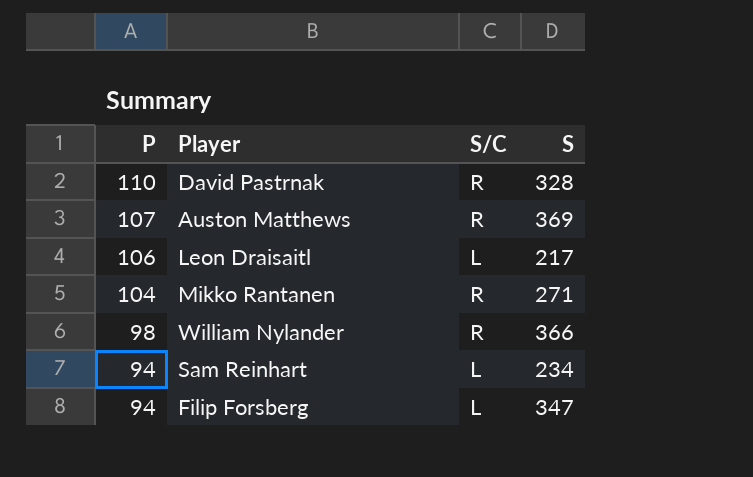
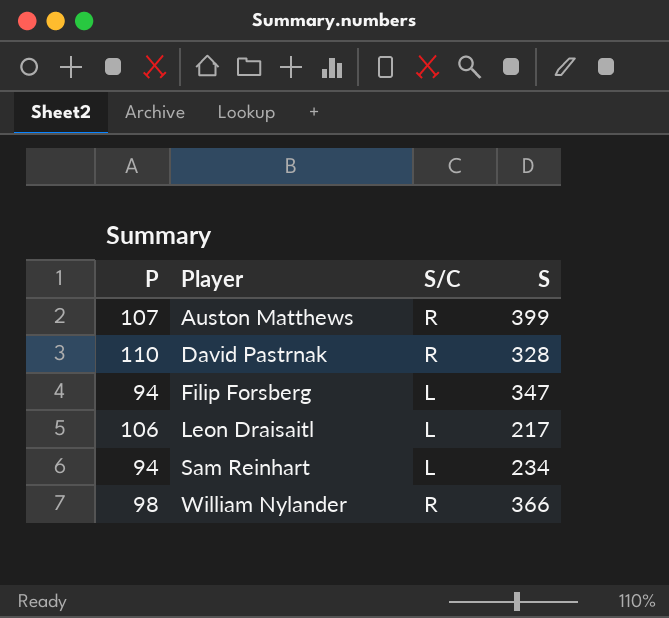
row order: P descending -> Player ascending
row Mikko Rantanen: 104 | R | 271 -> none
Auston Matthews | S: 369 -> 399

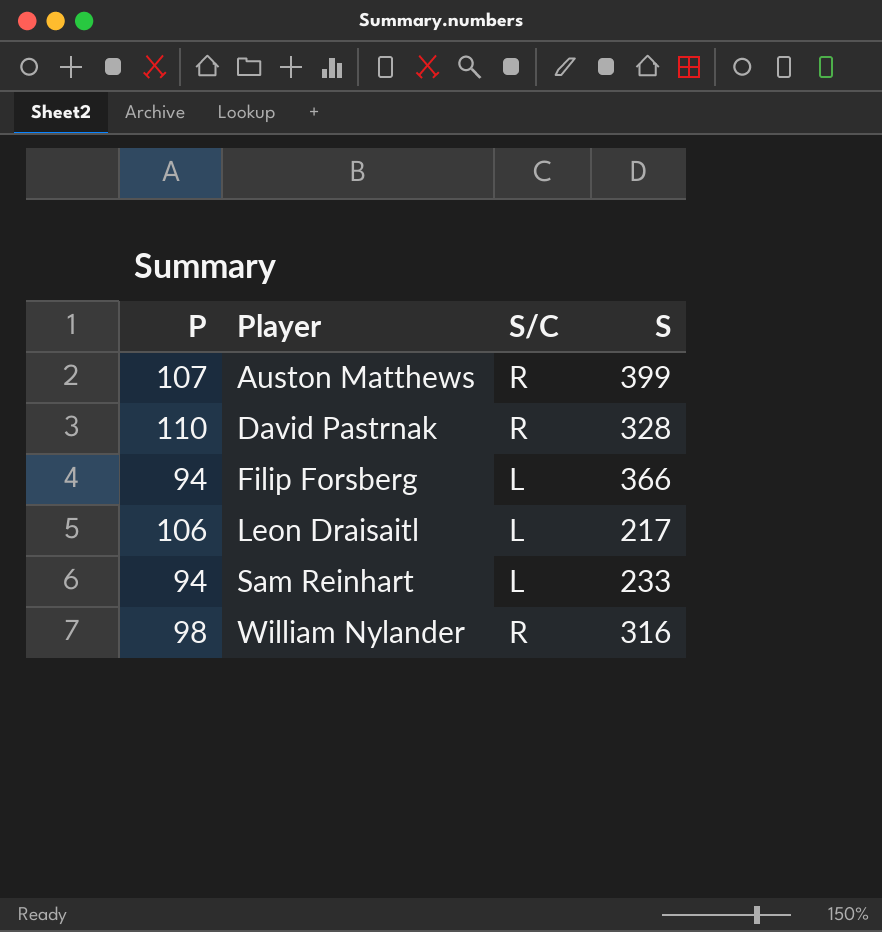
Filip Forsberg | S: 347 -> 366
Sam Reinhart | S: 234 -> 233
William Nylander | S: 366 -> 316

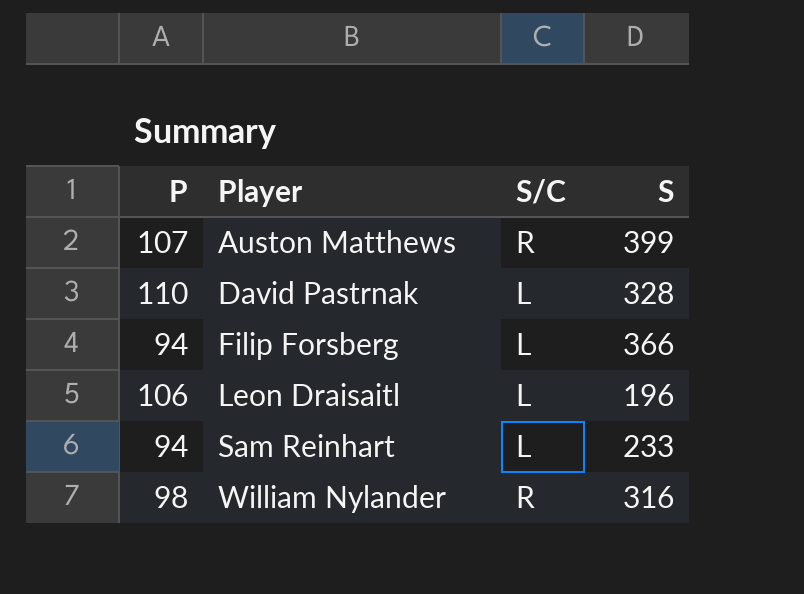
David Pastrnak | S/C: R -> L
Leon Draisaitl | S: 217 -> 196

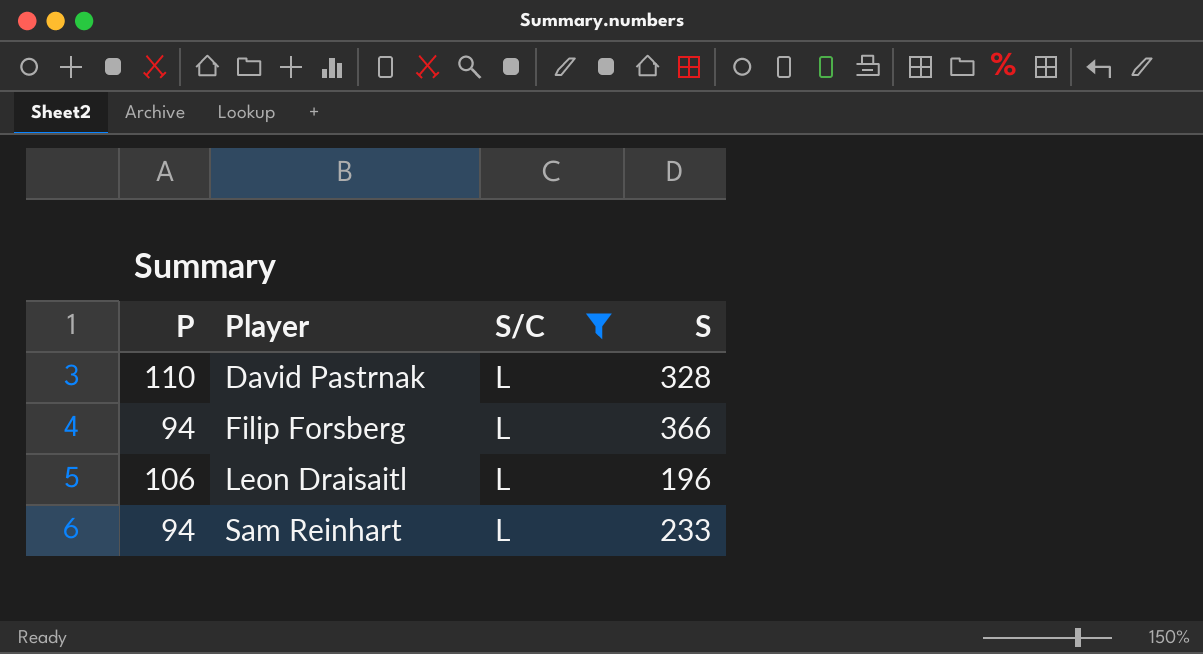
filter: none -> S/C = L

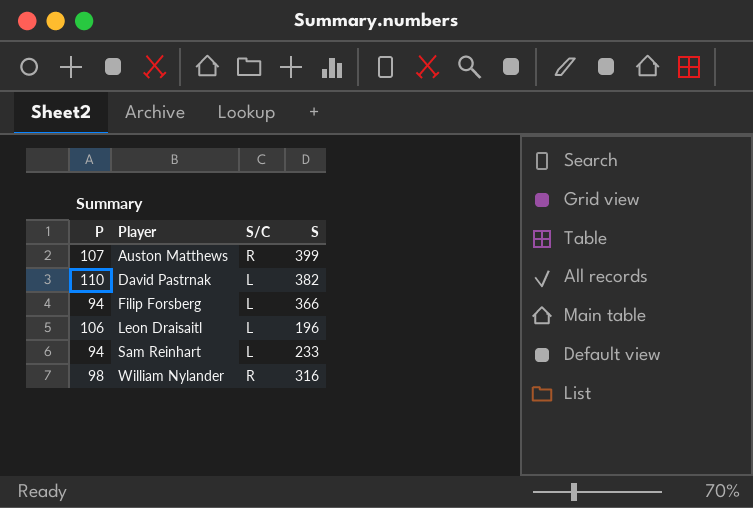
filter: S/C = L -> none
David Pastrnak | S: 328 -> 382

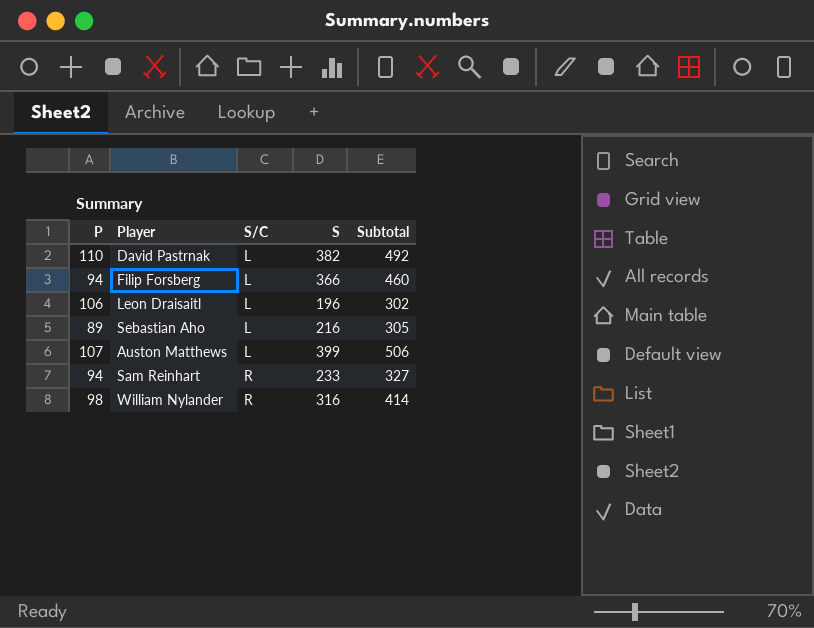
row order: Player ascending -> S/C ascending
column Subtotal | formula: none -> [P] + [S]
row Sebastian Aho: none -> 89 | L | 216 | 305
Auston Matthews | S/C: R -> L
Sam Reinhart | S/C: L -> R

